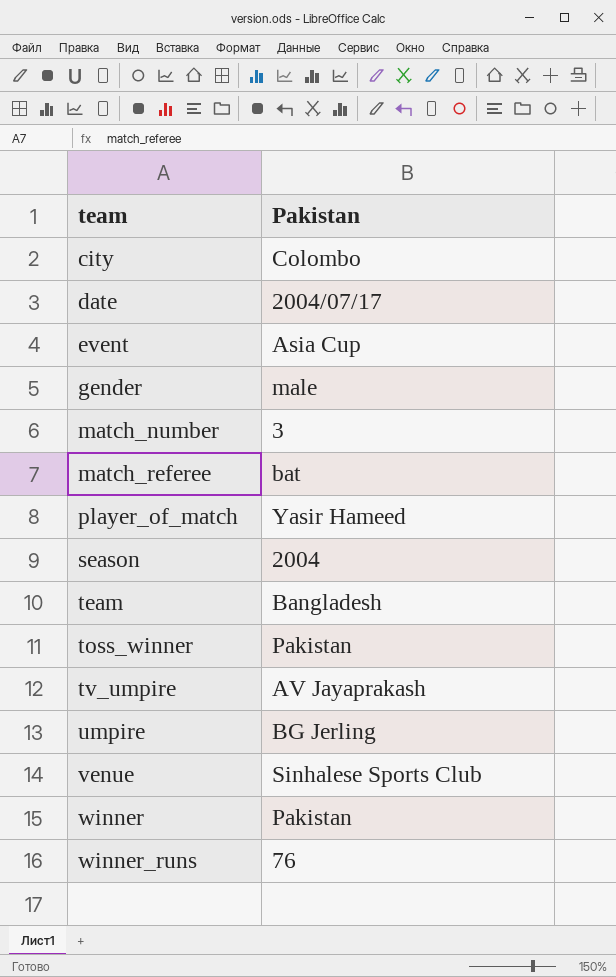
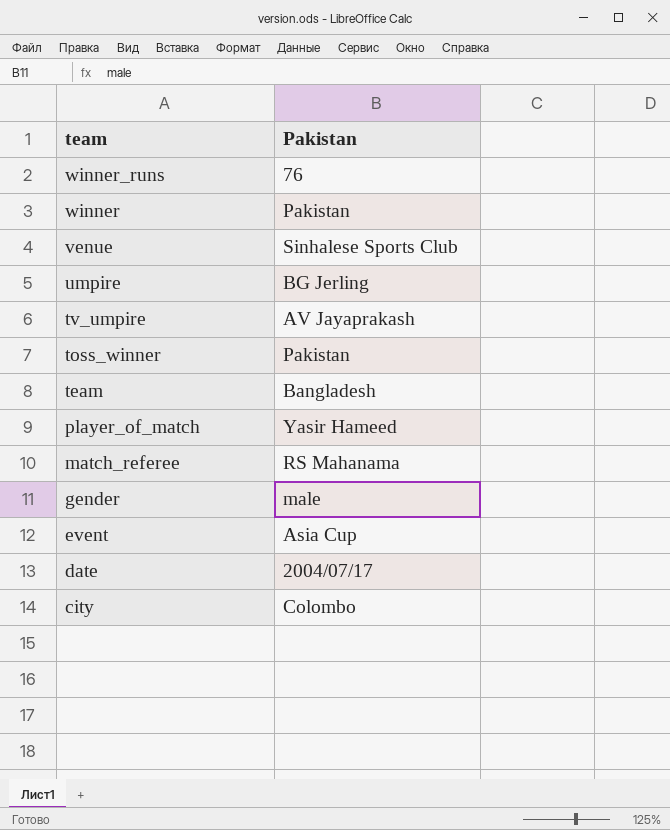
row order: team ascending -> team descending
row match_number: 3 -> none
row season: 2004 -> none
match_referee | Pakistan: bat -> RS Mahanama

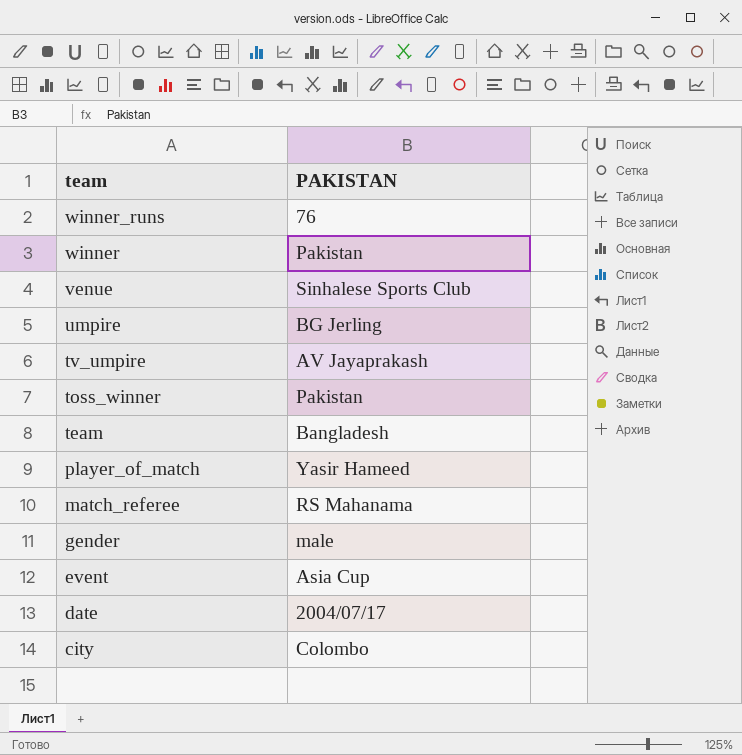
column name: Pakistan -> PAKISTAN

